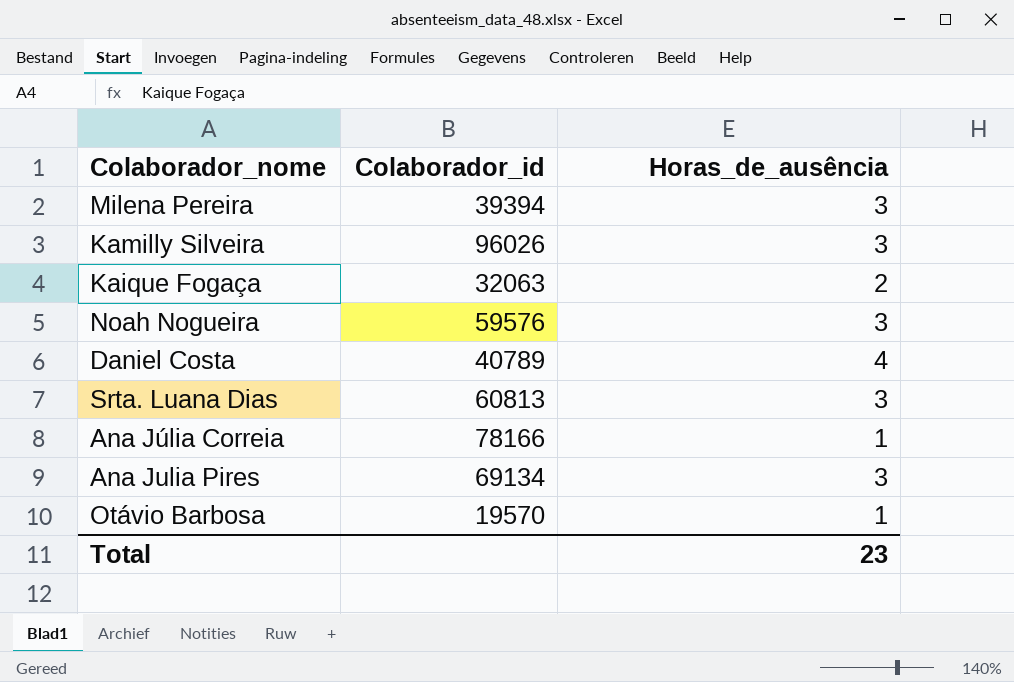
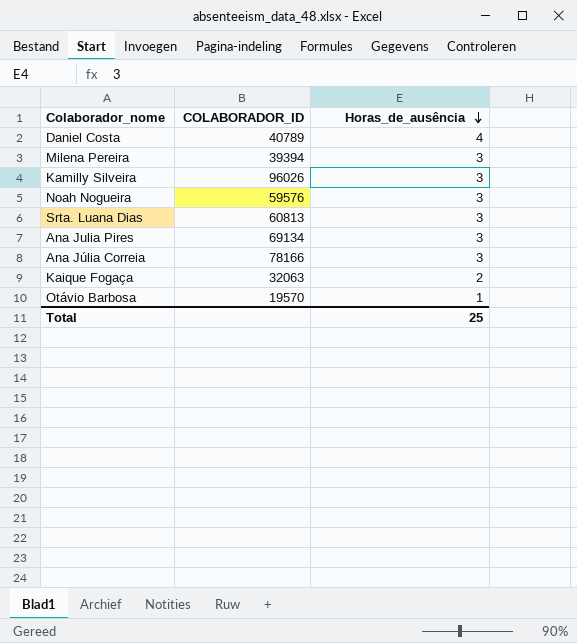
row order: none -> Horas_de_ausência descending
column name: Colaborador_id -> COLABORADOR_ID
Ana Júlia Correia | Horas_de_ausência: 1 -> 3
Total | Horas_de_ausência: 23 -> 25

